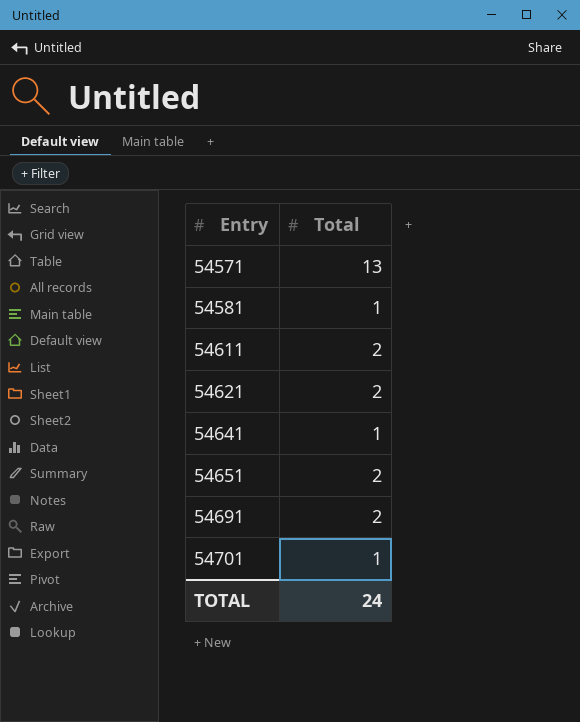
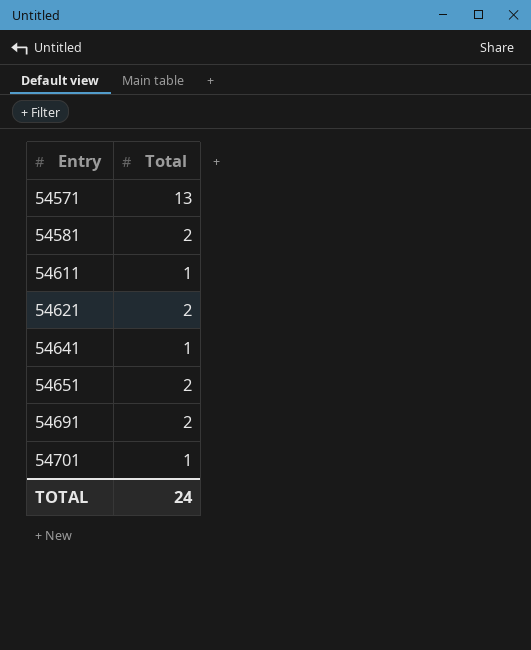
54581 | Total: 1 -> 2
54611 | Total: 2 -> 1

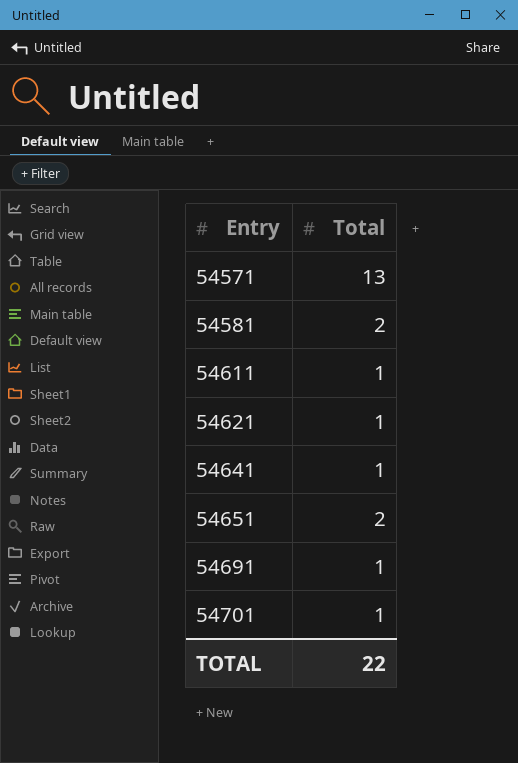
54621 | Total: 2 -> 1
54691 | Total: 2 -> 1
TOTAL | Total: 24 -> 22

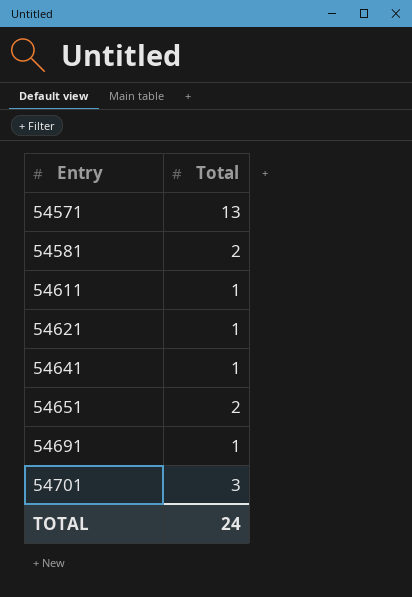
54701 | Total: 1 -> 3
TOTAL | Total: 22 -> 24

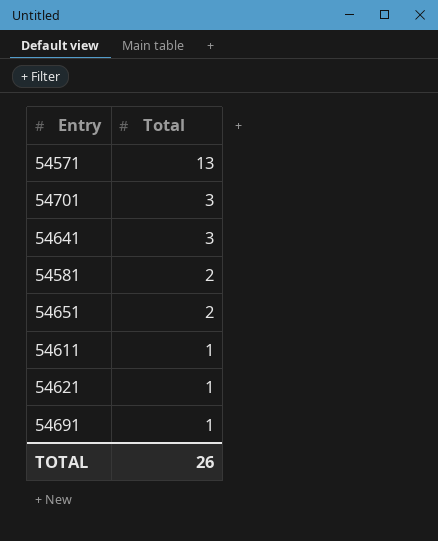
row order: Entry ascending -> Total descending
54641 | Total: 1 -> 3
TOTAL | Total: 24 -> 26

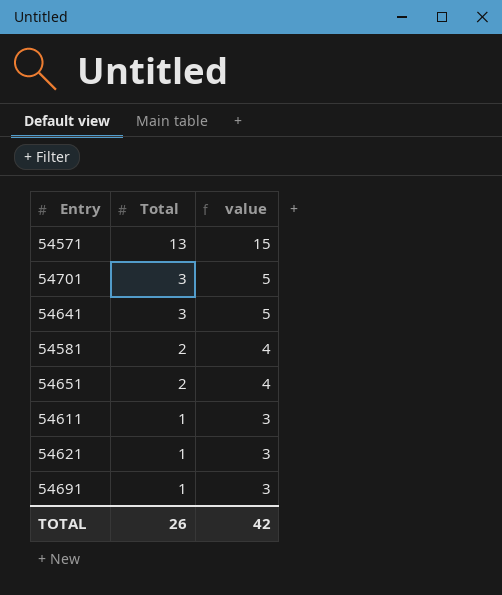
column value | formula: none -> [Total] + 2

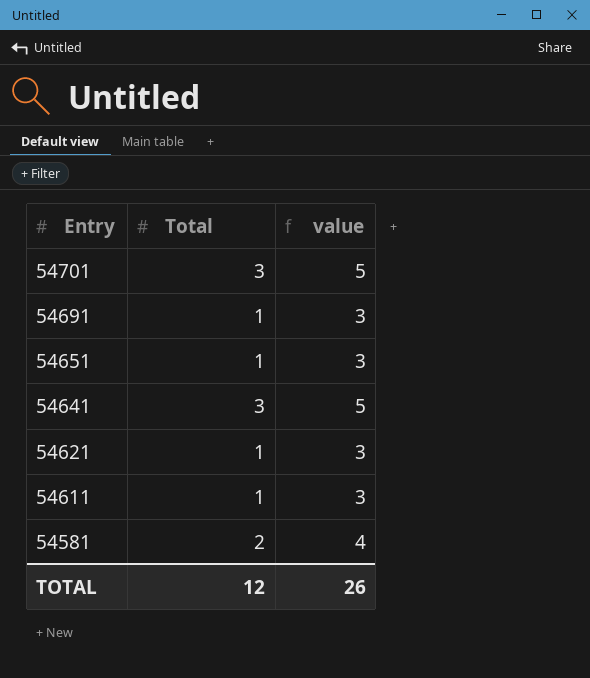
row order: Total descending -> Entry descending
row 54571: 13 | 15 -> none
54651 | Total: 2 -> 1
54651 | value: 4 -> 3
TOTAL | Total: 26 -> 12
TOTAL | value: 42 -> 26

